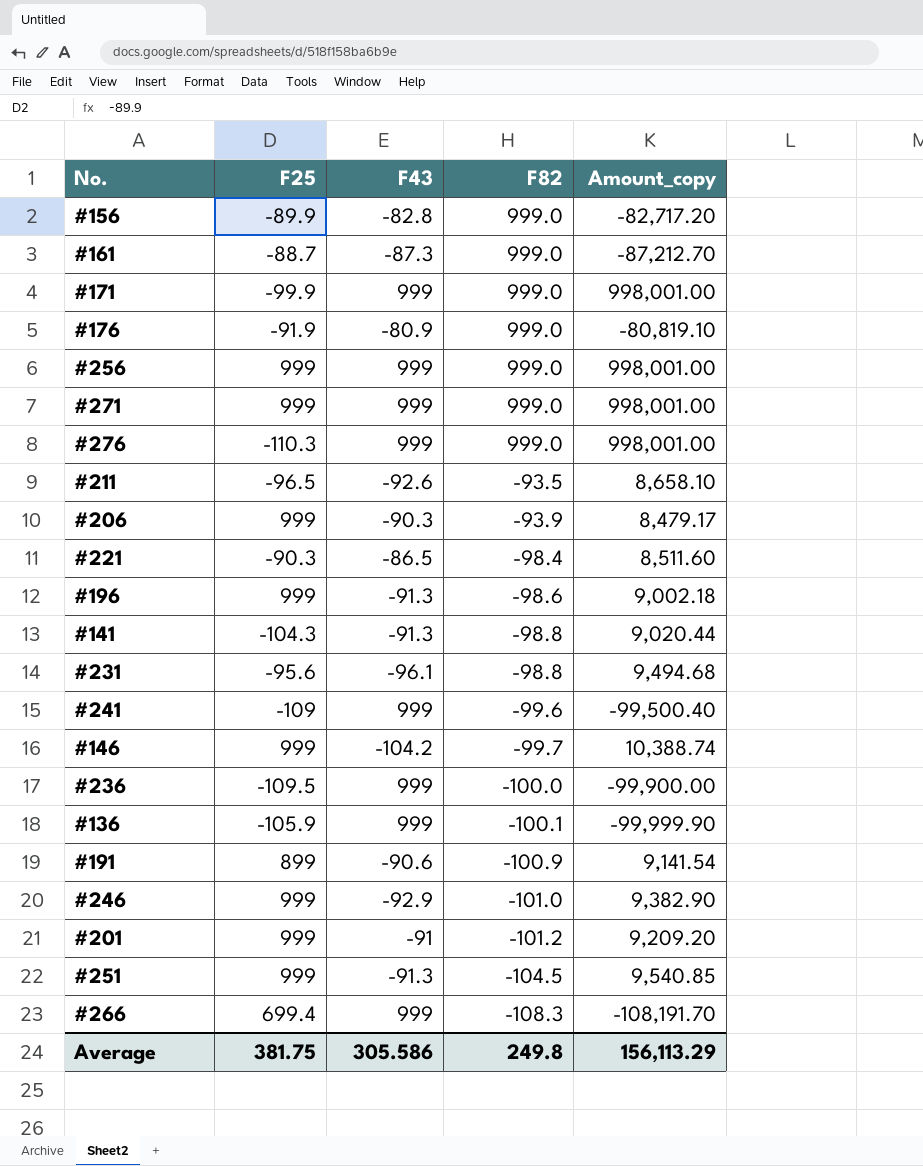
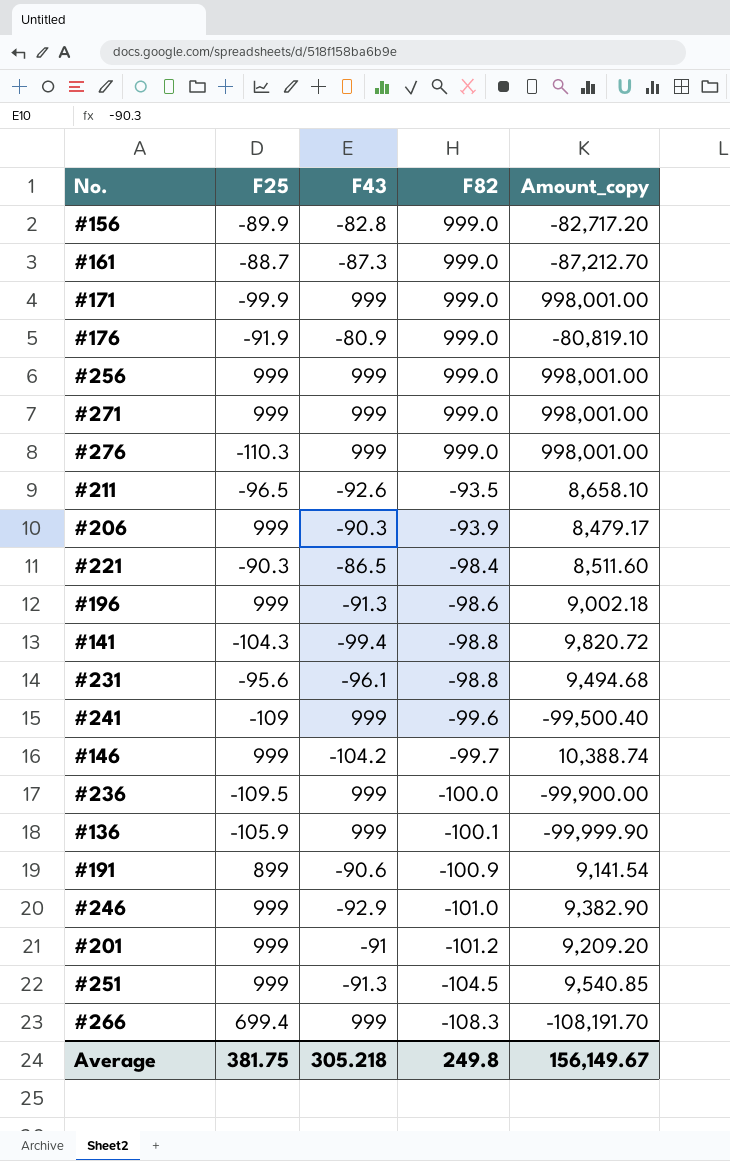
#141 | F43: -91.3 -> -99.4
#141 | Amount_copy: 9,020.44 -> 9,820.72
Average | F43: 305.586 -> 305.218
Average | Amount_copy: 156,113.29 -> 156,149.67

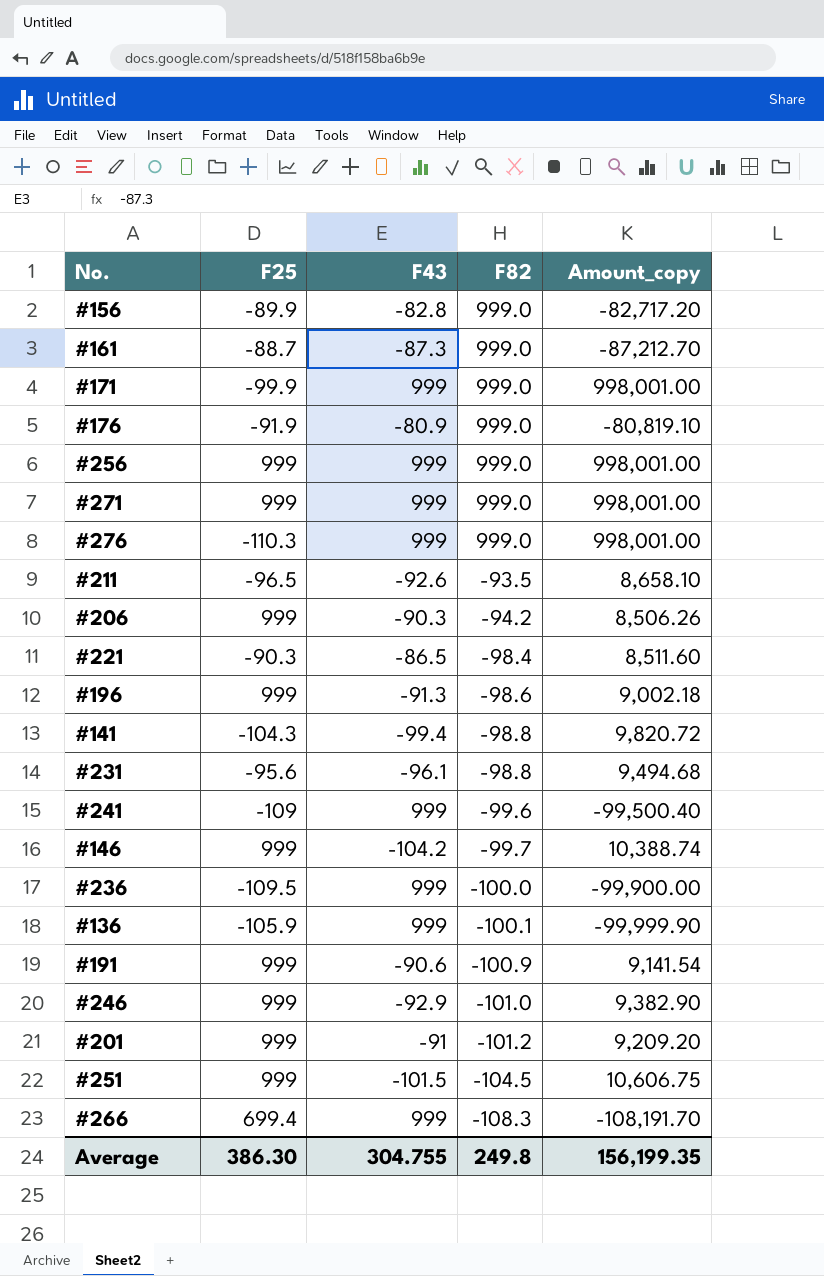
#206 | F82: -93.9 -> -94.2
#206 | Amount_copy: 8,479.17 -> 8,506.26
#191 | F25: 899 -> 999
#251 | F43: -91.3 -> -101.5
#251 | Amount_copy: 9,540.85 -> 10,606.75
Average | F25: 381.75 -> 386.30
Average | F43: 305.218 -> 304.755
Average | Amount_copy: 156,149.67 -> 156,199.35

